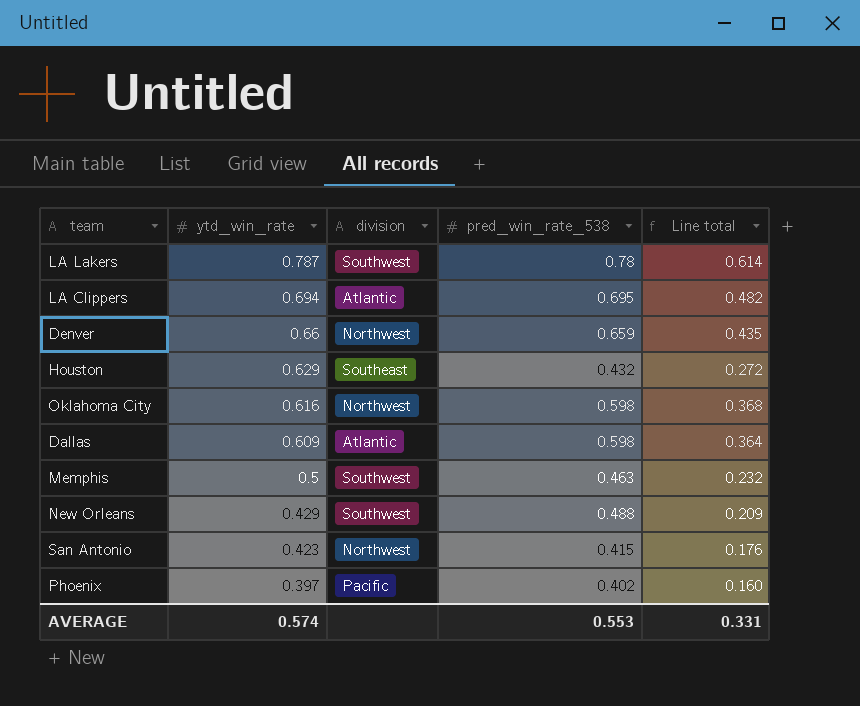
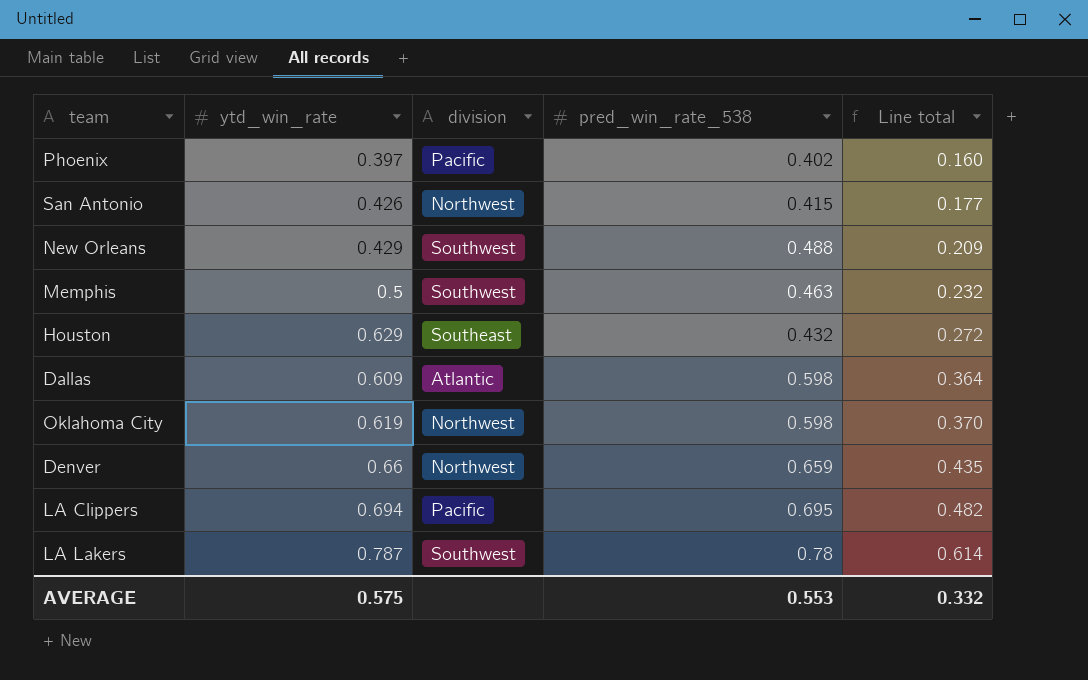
row order: ytd_win_rate descending -> Line total ascending
San Antonio | ytd_win_rate: 0.423 -> 0.426
San Antonio | Line total: 0.176 -> 0.177
Oklahoma City | ytd_win_rate: 0.616 -> 0.619
Oklahoma City | Line total: 0.368 -> 0.370
LA Clippers | division: Atlantic -> Pacific
AVERAGE | ytd_win_rate: 0.574 -> 0.575
AVERAGE | Line total: 0.331 -> 0.332

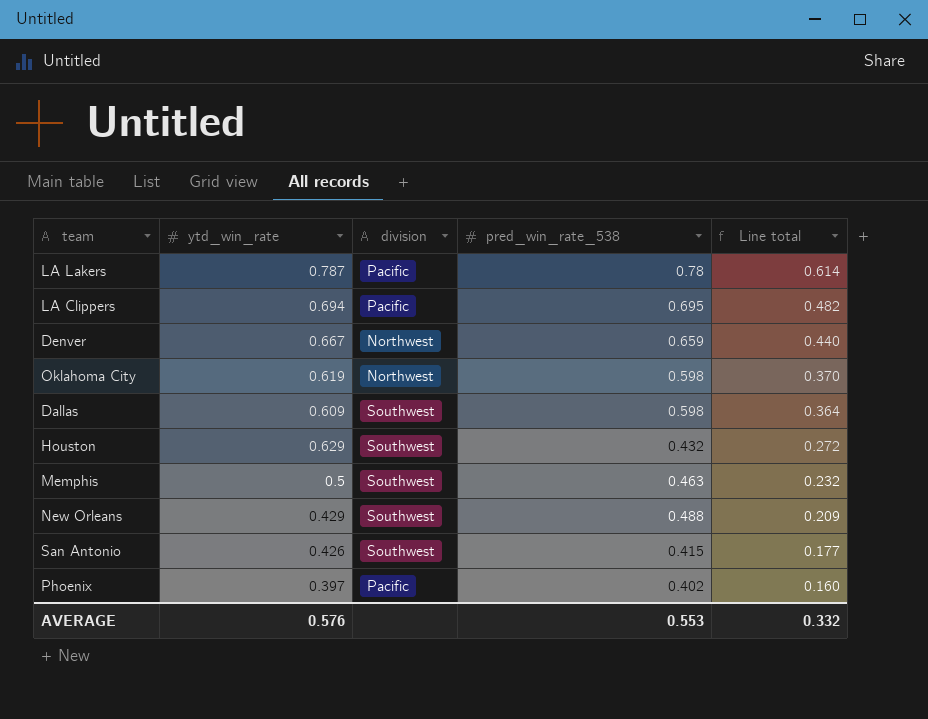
row order: Line total ascending -> Line total descending
LA Lakers | division: Southwest -> Pacific
Denver | ytd_win_rate: 0.66 -> 0.667
Denver | Line total: 0.435 -> 0.440
Dallas | division: Atlantic -> Southwest
Houston | division: Southeast -> Southwest
San Antonio | division: Northwest -> Southwest
AVERAGE | ytd_win_rate: 0.575 -> 0.576

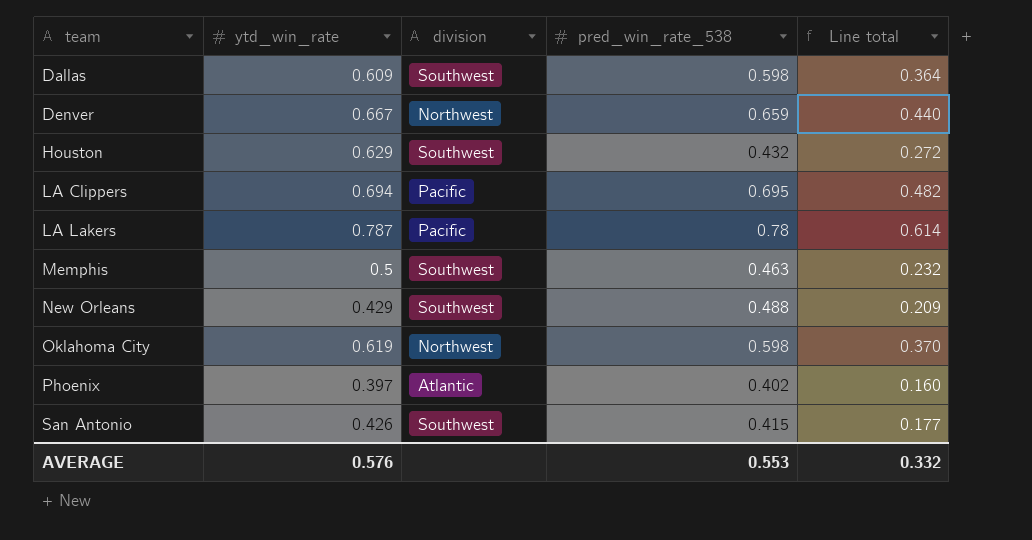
row order: Line total descending -> team ascending
Phoenix | division: Pacific -> Atlantic

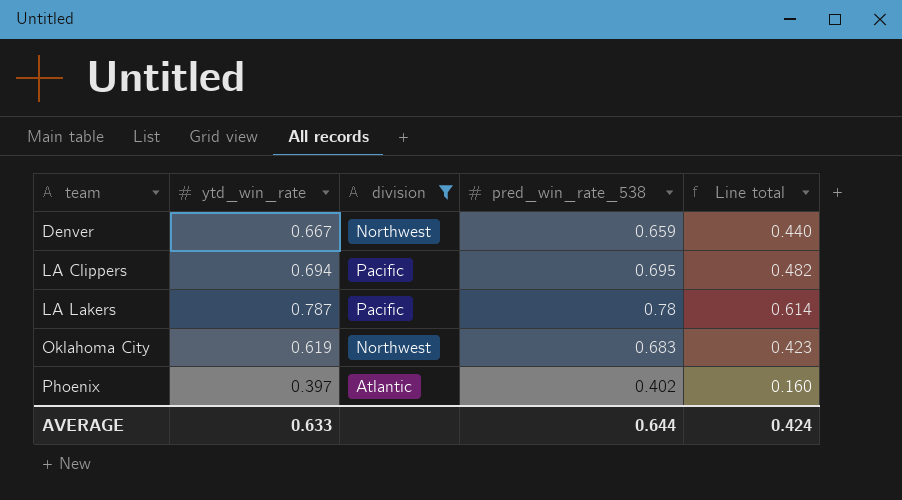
filter: none -> division != Southwest
Oklahoma City | pred_win_rate_538: 0.598 -> 0.683
Oklahoma City | Line total: 0.370 -> 0.423
AVERAGE | ytd_win_rate: 0.576 -> 0.633
AVERAGE | pred_win_rate_538: 0.553 -> 0.644
AVERAGE | Line total: 0.332 -> 0.424

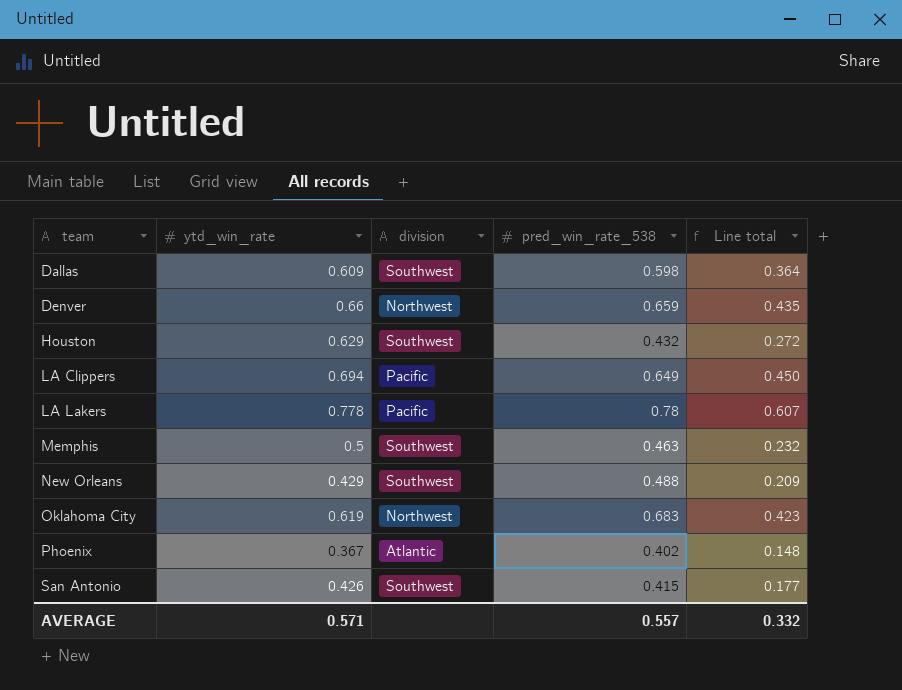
filter: division != Southwest -> none
Denver | ytd_win_rate: 0.667 -> 0.66
Denver | Line total: 0.440 -> 0.435
LA Clippers | pred_win_rate_538: 0.695 -> 0.649
LA Clippers | Line total: 0.482 -> 0.450
LA Lakers | ytd_win_rate: 0.787 -> 0.778
LA Lakers | Line total: 0.614 -> 0.607
Phoenix | ytd_win_rate: 0.397 -> 0.367
Phoenix | Line total: 0.160 -> 0.148
AVERAGE | ytd_win_rate: 0.633 -> 0.571
AVERAGE | pred_win_rate_538: 0.644 -> 0.557
AVERAGE | Line total: 0.424 -> 0.332

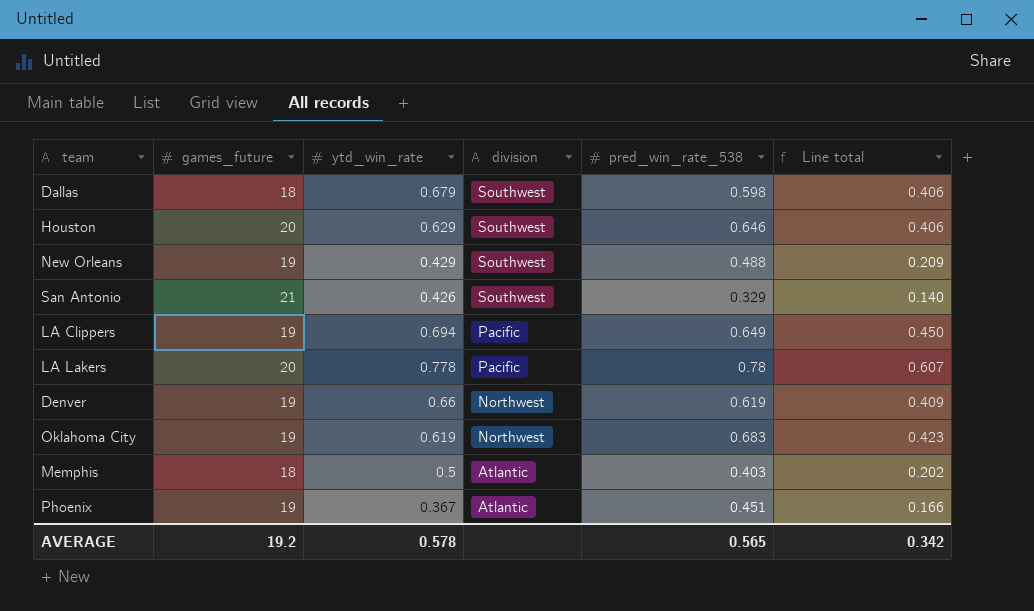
row order: team ascending -> division descending
column games_future | position: none -> 2
Dallas | ytd_win_rate: 0.609 -> 0.679
Dallas | Line total: 0.364 -> 0.406
Houston | pred_win_rate_538: 0.432 -> 0.646
Houston | Line total: 0.272 -> 0.406
San Antonio | pred_win_rate_538: 0.415 -> 0.329
San Antonio | Line total: 0.177 -> 0.140
Denver | pred_win_rate_538: 0.659 -> 0.619
Denver | Line total: 0.435 -> 0.409
Memphis | division: Southwest -> Atlantic
Memphis | pred_win_rate_538: 0.463 -> 0.403
Memphis | Line total: 0.232 -> 0.202
Phoenix | pred_win_rate_538: 0.402 -> 0.451
Phoenix | Line total: 0.148 -> 0.166
AVERAGE | ytd_win_rate: 0.571 -> 0.578
AVERAGE | pred_win_rate_538: 0.557 -> 0.565
AVERAGE | Line total: 0.332 -> 0.342

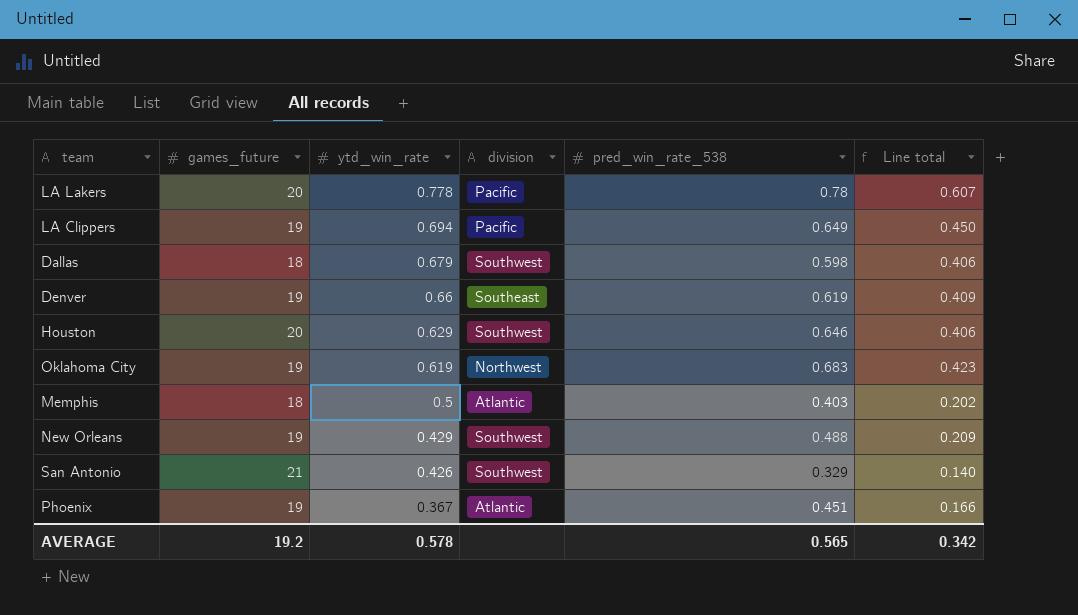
row order: division descending -> ytd_win_rate descending
Denver | division: Northwest -> Southeast

